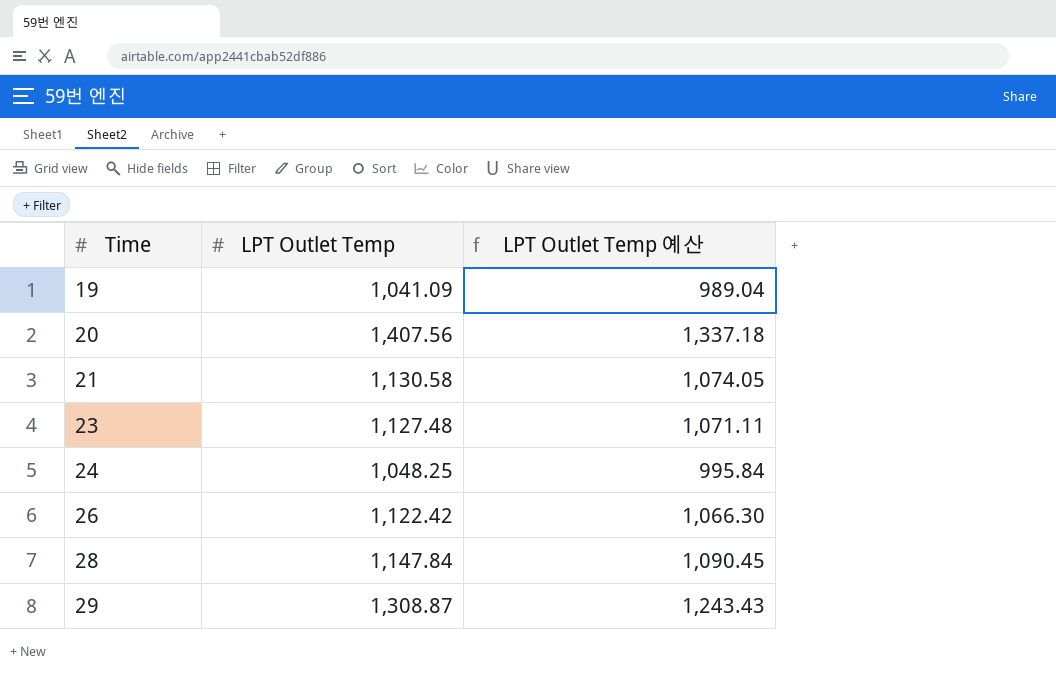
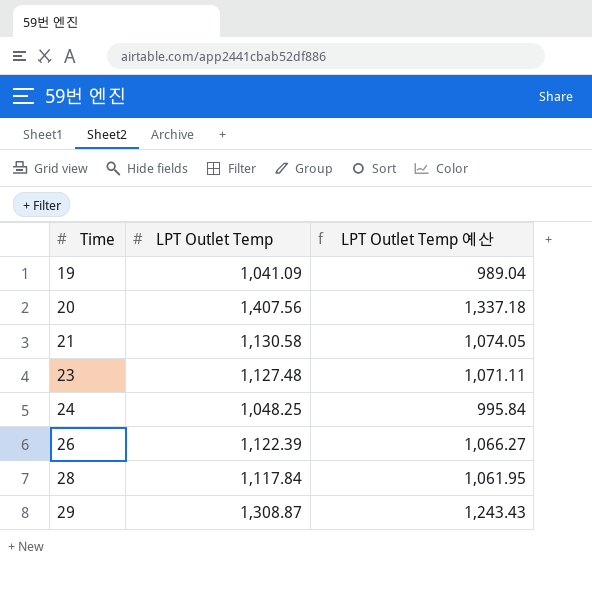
26 | LPT Outlet Temp: 1,122.42 -> 1,122.39
26 | LPT Outlet Temp 예산: 1,066.30 -> 1,066.27
28 | LPT Outlet Temp: 1,147.84 -> 1,117.84
28 | LPT Outlet Temp 예산: 1,090.45 -> 1,061.95

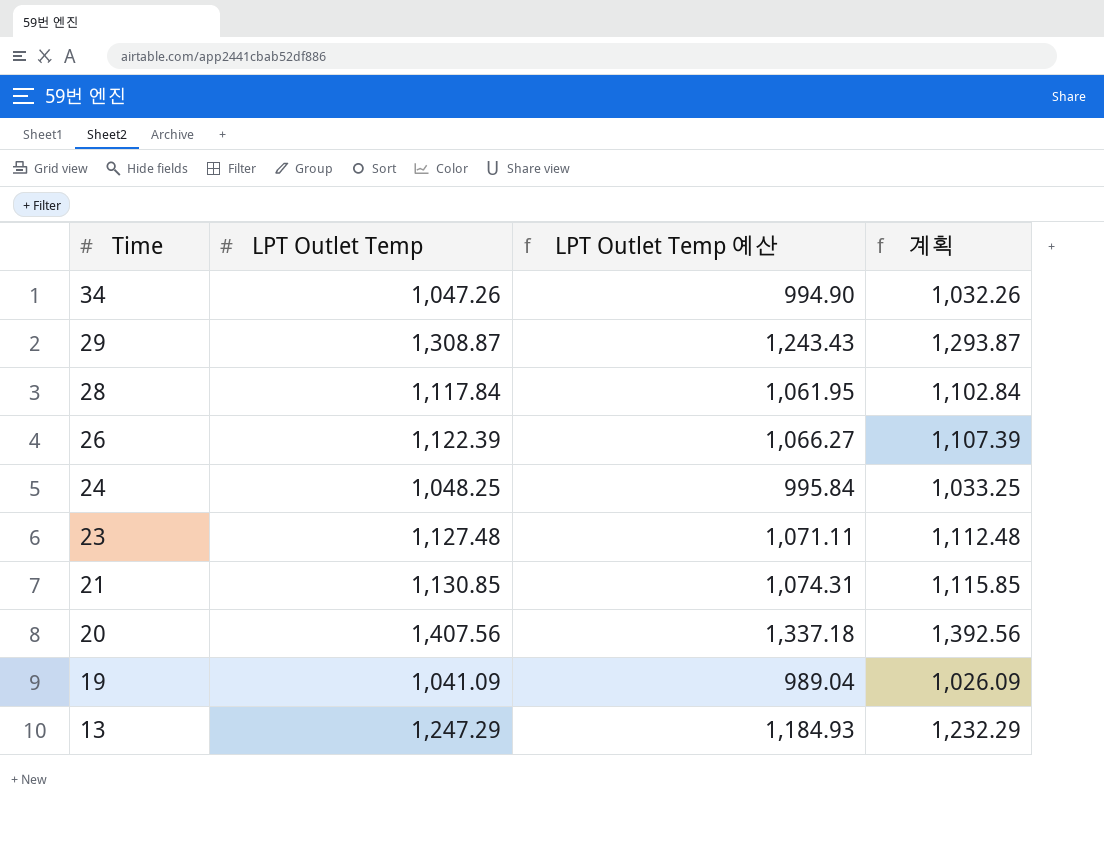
row order: Time ascending -> Time descending
column 계획 | formula: none -> [LPT Outlet Temp] - 15
row 34: none -> 1,047.26 | 994.90 | 1,032.26
21 | LPT Outlet Temp: 1,130.58 -> 1,130.85
21 | LPT Outlet Temp 예산: 1,074.05 -> 1,074.31
row 13: none -> 1,247.29 | 1,184.93 | 1,232.29

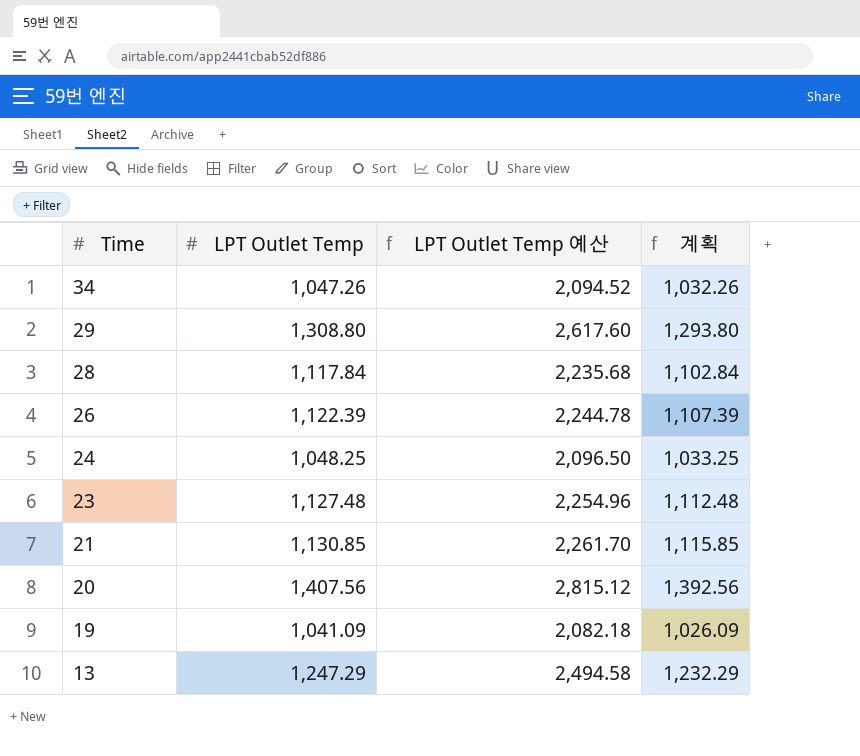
column LPT Outlet Temp 예산 | formula: [LPT Outlet Temp] * 0.95 -> [LPT Outlet Temp] * 2
29 | LPT Outlet Temp: 1,308.87 -> 1,308.80
29 | 계획: 1,293.87 -> 1,293.80

